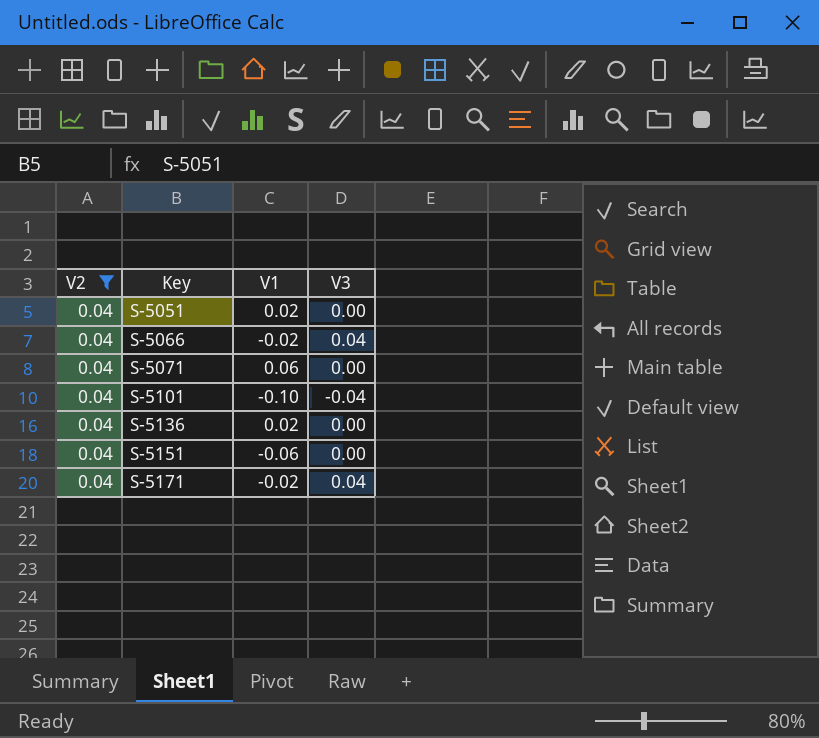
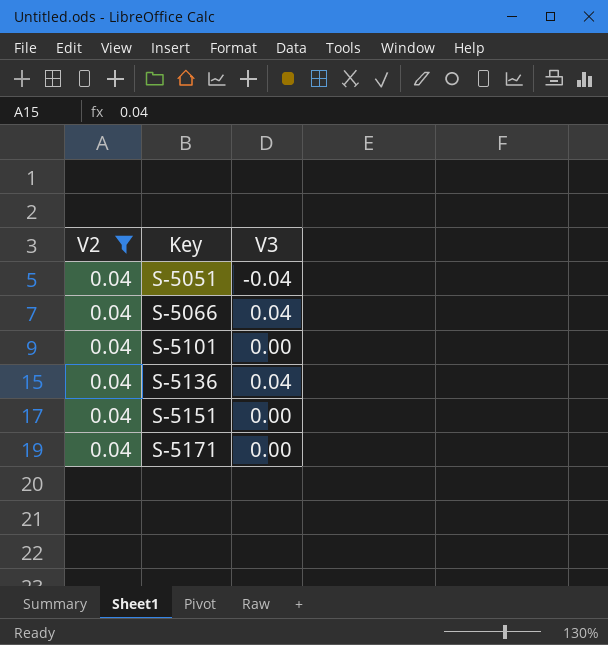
column V1 | position: 3 -> none
row S-5071: 0.04 | 0.06 | 0.00 -> none
S-5051 | V3: 0.00 -> -0.04
S-5101 | V3: -0.04 -> 0.00
S-5136 | V3: 0.00 -> 0.04
S-5171 | V3: 0.04 -> 0.00

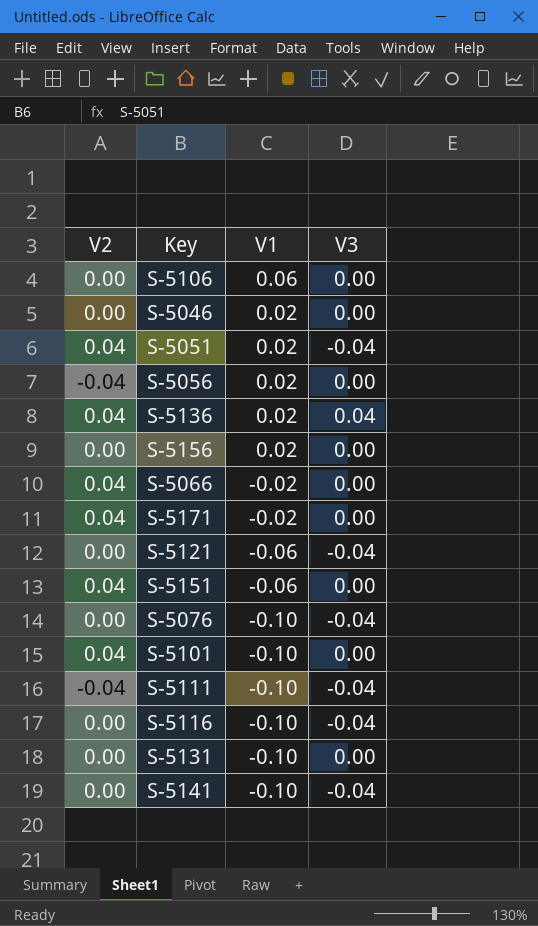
filter: V2 = 0.04 -> none
row order: Key ascending -> V1 descending
column V1 | position: none -> 3
S-5066 | V3: 0.04 -> 0.00

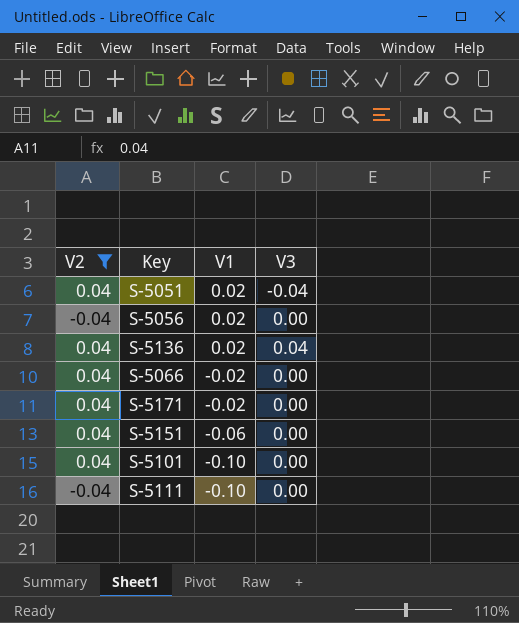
filter: none -> V2 != 0.00
S-5111 | V3: -0.04 -> 0.00

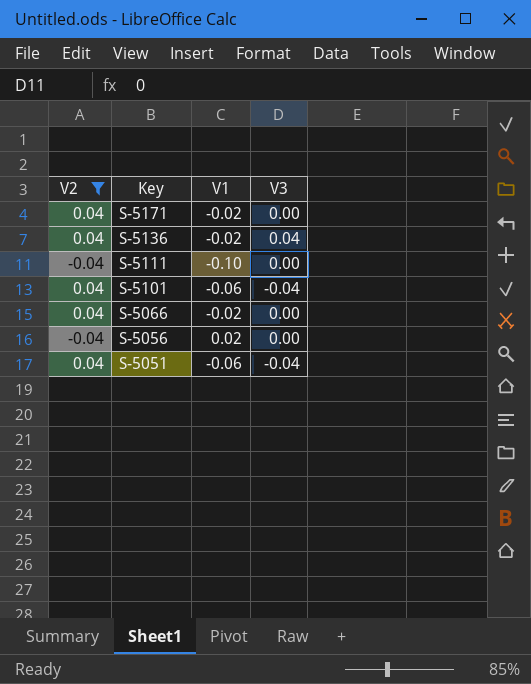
row order: V1 descending -> Key descending
row S-5151: 0.04 | -0.06 | 0.00 -> none
S-5136 | V1: 0.02 -> -0.02
S-5101 | V1: -0.10 -> -0.06
S-5101 | V3: 0.00 -> -0.04
S-5051 | V1: 0.02 -> -0.06

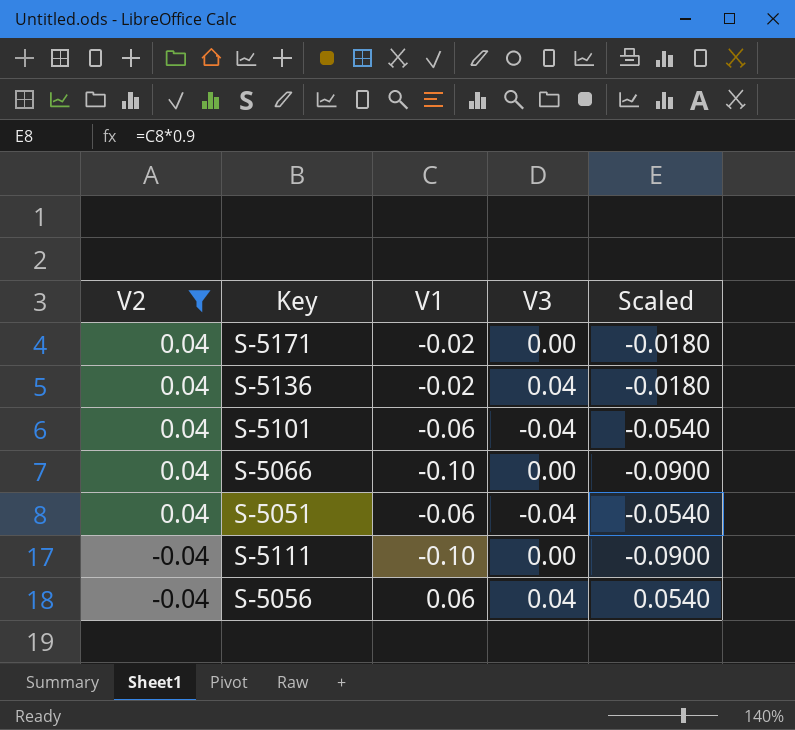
row order: Key descending -> V2 descending
column Scaled | formula: none -> [V1] * 0.9
S-5066 | V1: -0.02 -> -0.10
S-5056 | V1: 0.02 -> 0.06
S-5056 | V3: 0.00 -> 0.04

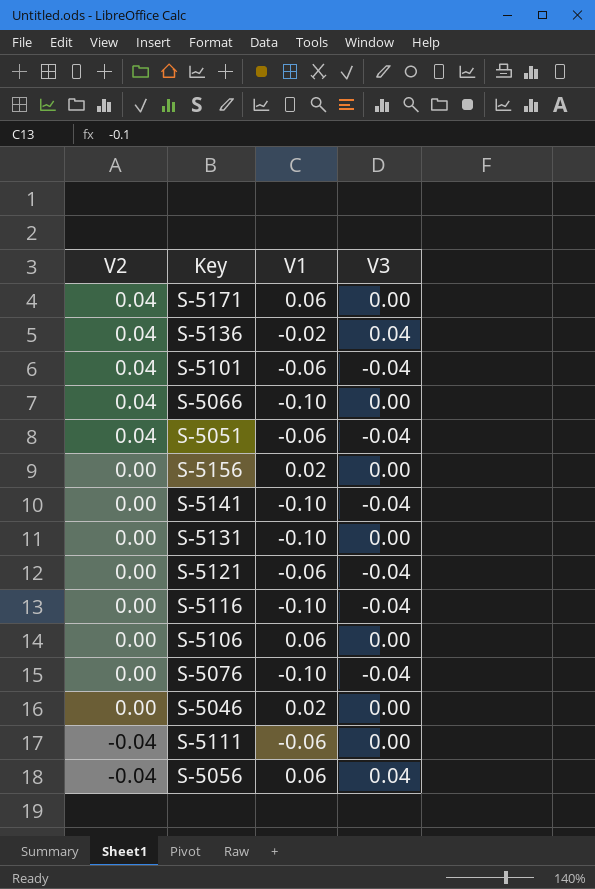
filter: V2 != 0.00 -> none
column Scaled | formula: [V1] * 0.9 -> none
S-5171 | V1: -0.02 -> 0.06
S-5111 | V1: -0.10 -> -0.06

